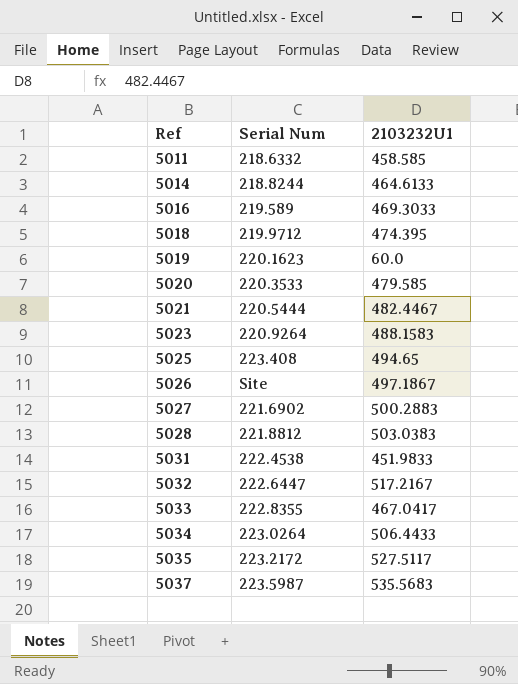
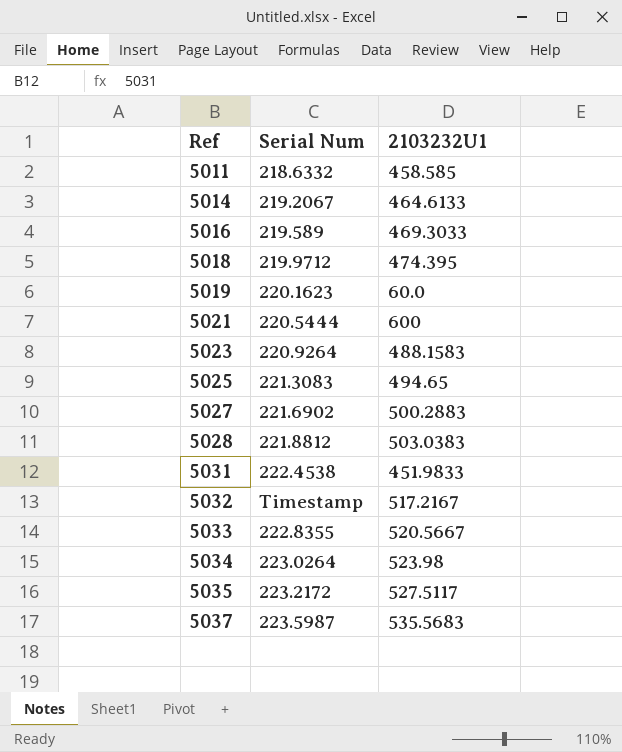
row 5020: 220.3533 | 479.585 -> none
row 5026: Site | 497.1867 -> none
5014 | Serial Num: 218.8244 -> 219.2067
5021 | 2103232U1: 482.4467 -> 600
5025 | Serial Num: 223.408 -> 221.3083
5032 | Serial Num: 222.6447 -> Timestamp
5033 | 2103232U1: 467.0417 -> 520.5667
5034 | 2103232U1: 506.4433 -> 523.98

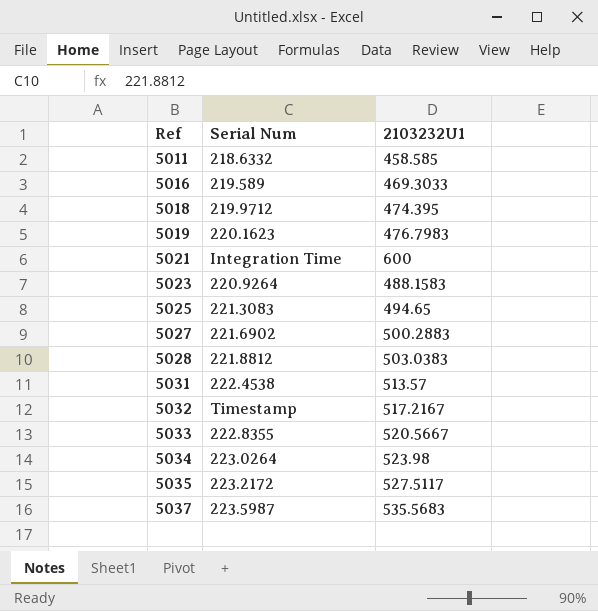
row 5014: 219.2067 | 464.6133 -> none
5019 | 2103232U1: 60.0 -> 476.7983
5021 | Serial Num: 220.5444 -> Integration Time
5031 | 2103232U1: 451.9833 -> 513.57

